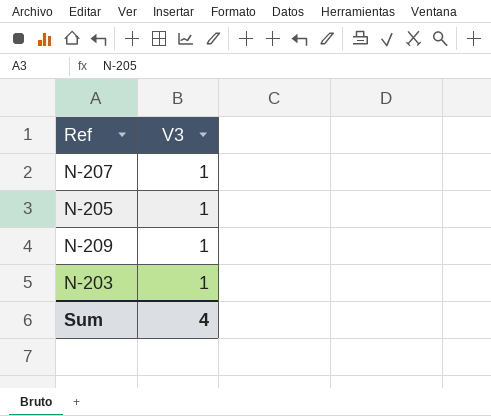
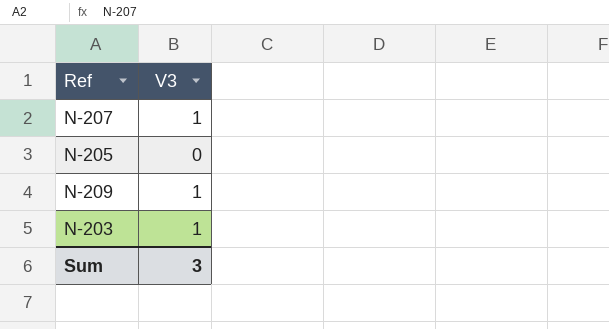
N-205 | V3: 1 -> 0
Sum | V3: 4 -> 3

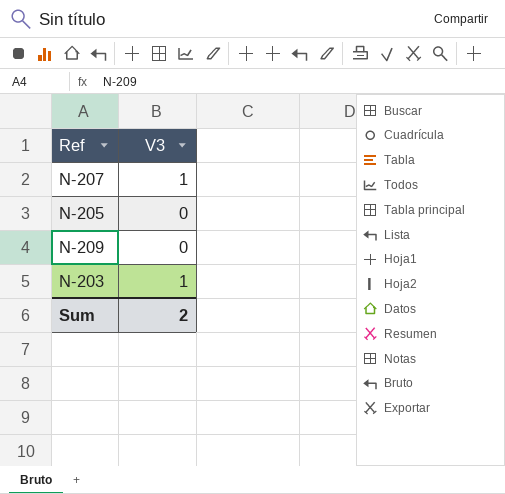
N-209 | V3: 1 -> 0
Sum | V3: 3 -> 2

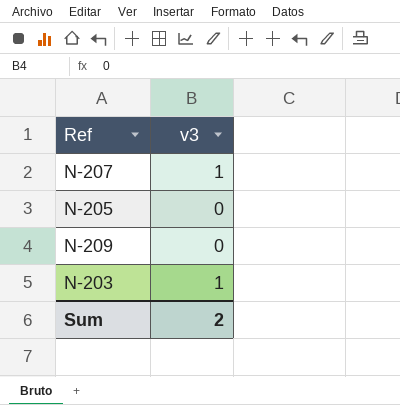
column name: V3 -> v3

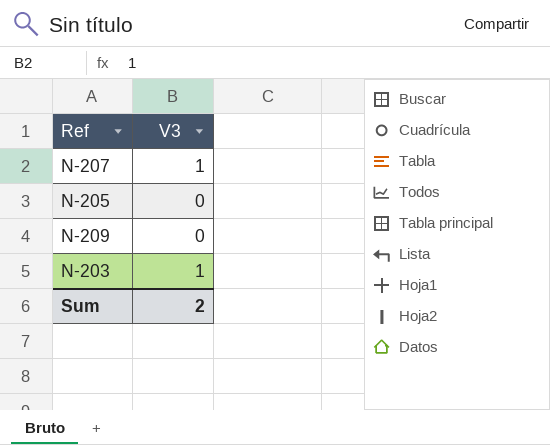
column name: v3 -> V3

